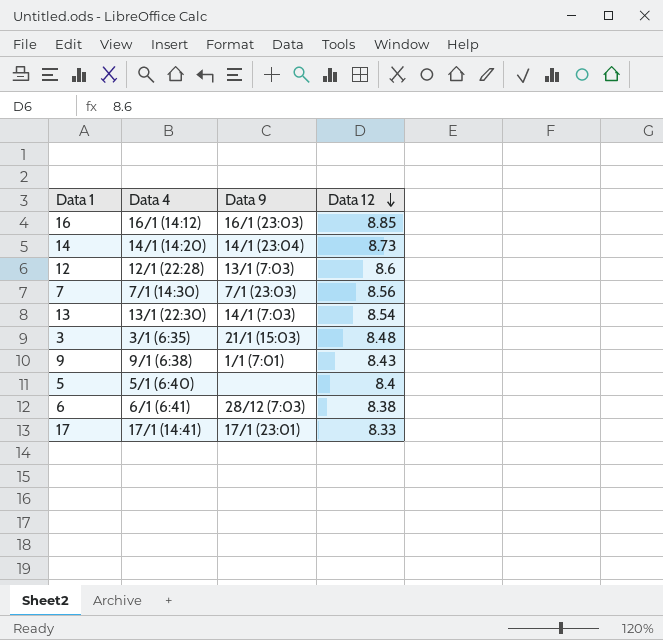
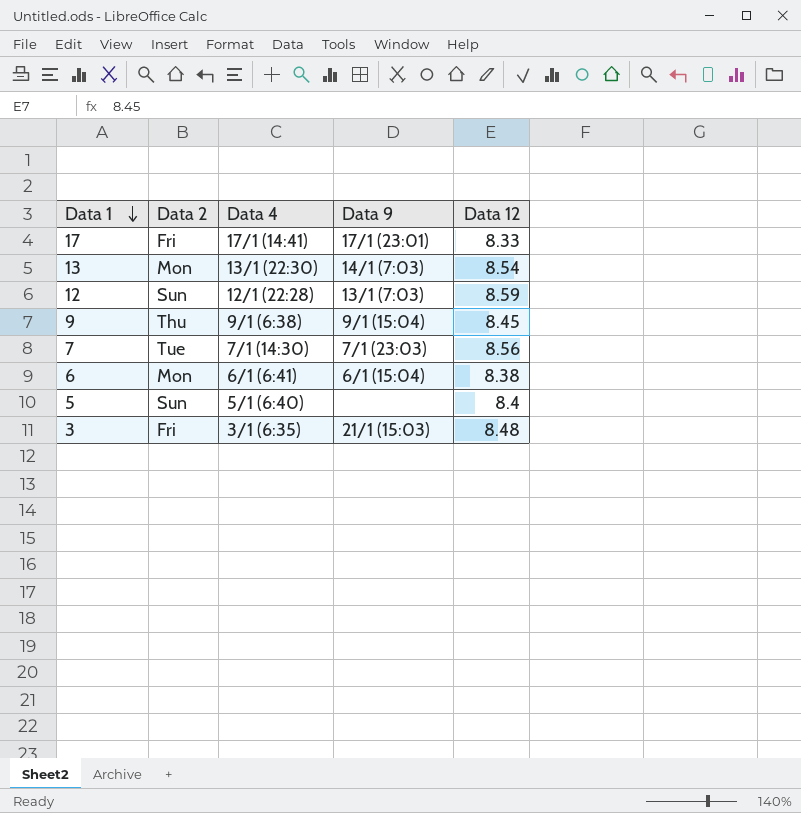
row order: Data 12 descending -> Data 1 descending
column Data 2 | position: none -> 2
row 16: 16/1 (14:12) | 16/1 (23:03) | 8.85 -> none
row 14: 14/1 (14:20) | 14/1 (23:04) | 8.73 -> none
12 | Data 12: 8.6 -> 8.59
9 | Data 9: 1/1 (7:01) -> 9/1 (15:04)
9 | Data 12: 8.43 -> 8.45
6 | Data 9: 28/12 (7:03) -> 6/1 (15:04)

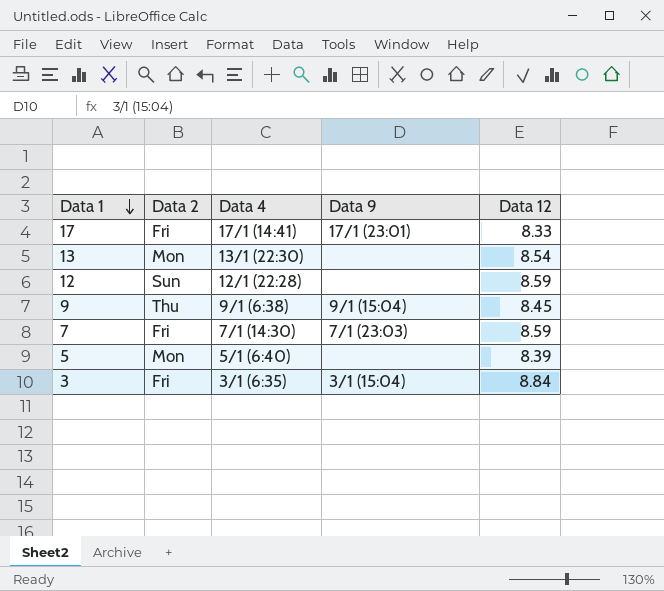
row 6: Mon | 6/1 (6:41) | 6/1 (15:04) | 8.38 -> none
13 | Data 9: 14/1 (7:03) -> none
12 | Data 9: 13/1 (7:03) -> none
7 | Data 2: Tue -> Fri
7 | Data 12: 8.56 -> 8.59
5 | Data 2: Sun -> Mon
5 | Data 12: 8.4 -> 8.39
3 | Data 9: 21/1 (15:03) -> 3/1 (15:04)
3 | Data 12: 8.48 -> 8.84

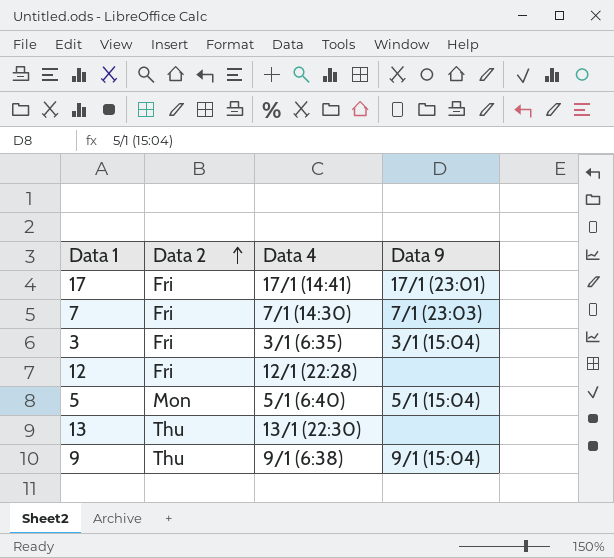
row order: Data 1 descending -> Data 2 ascending
column Data 12 | position: 5 -> none
12 | Data 2: Sun -> Fri
5 | Data 9: none -> 5/1 (15:04)
13 | Data 2: Mon -> Thu

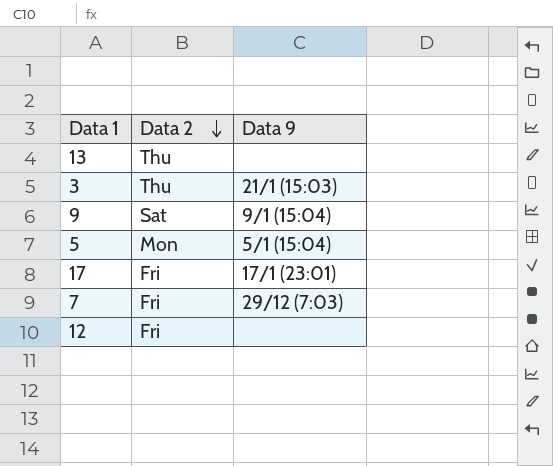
row order: Data 2 ascending -> Data 2 descending
column Data 4 | position: 3 -> none
3 | Data 2: Fri -> Thu
3 | Data 9: 3/1 (15:04) -> 21/1 (15:03)
9 | Data 2: Thu -> Sat
7 | Data 9: 7/1 (23:03) -> 29/12 (7:03)

